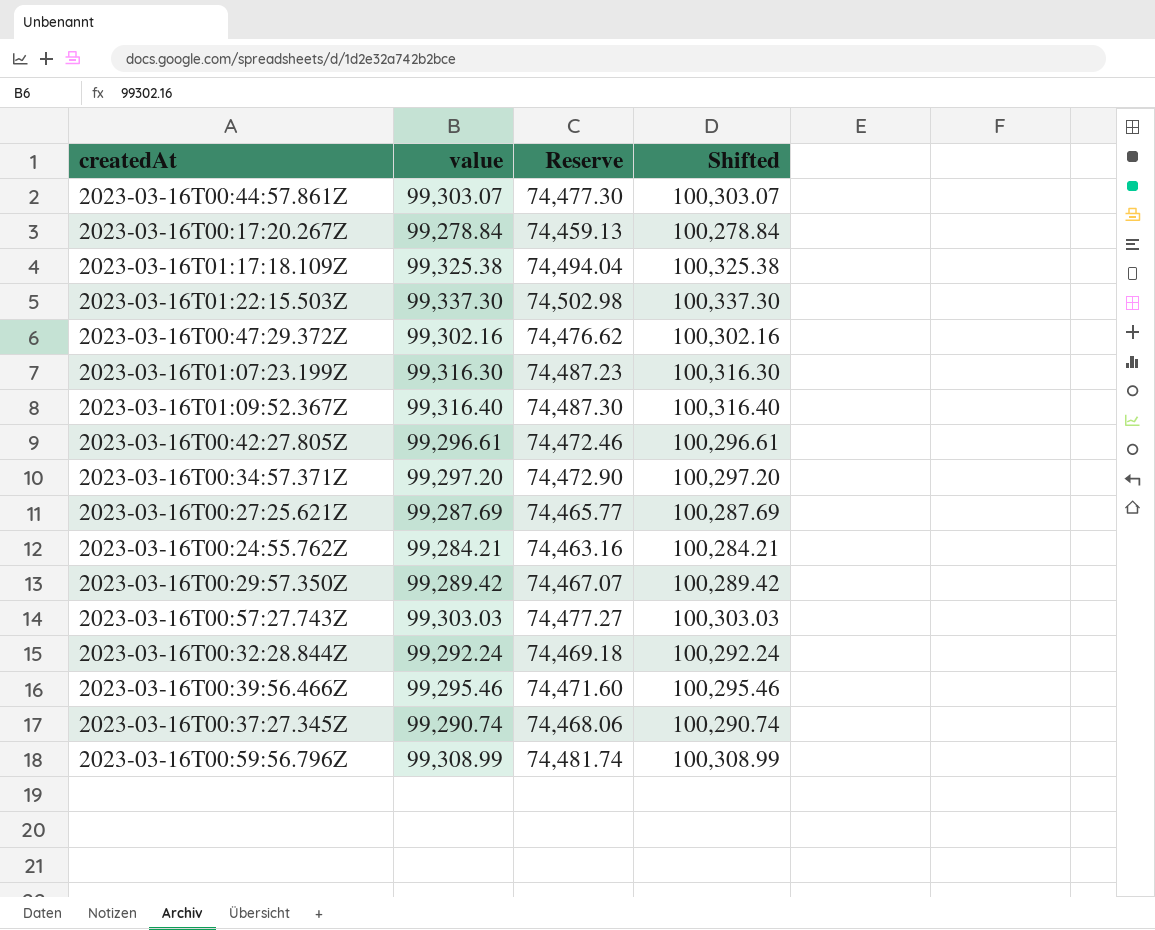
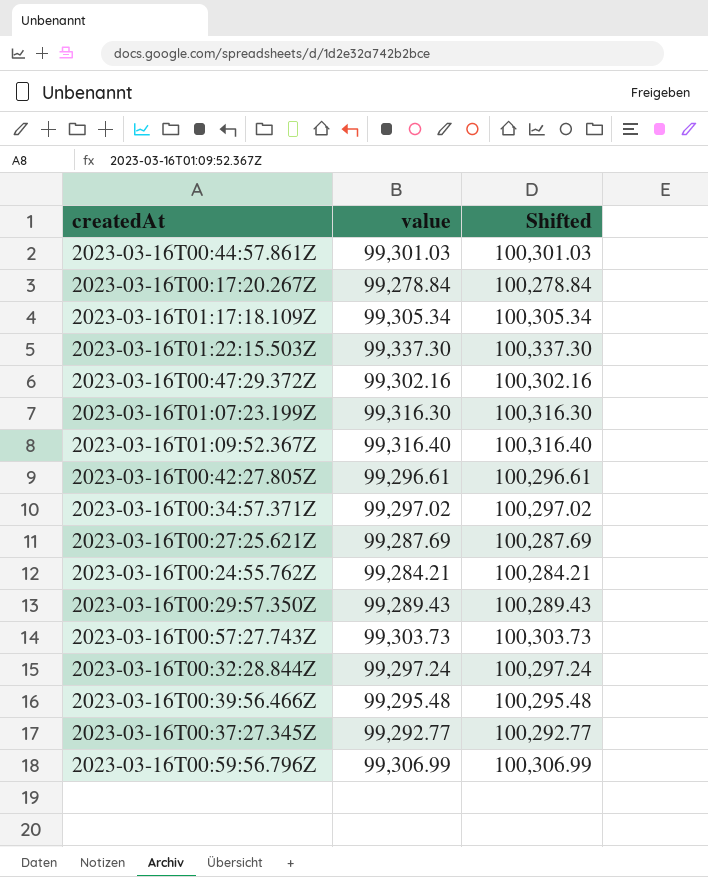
column Reserve | formula: [value] * 0.75 -> none
2023-03-16T00:44:57.861Z | value: 99,303.07 -> 99,301.03
2023-03-16T00:44:57.861Z | Shifted: 100,303.07 -> 100,301.03
2023-03-16T01:17:18.109Z | value: 99,325.38 -> 99,305.34
2023-03-16T01:17:18.109Z | Shifted: 100,325.38 -> 100,305.34
2023-03-16T00:34:57.371Z | value: 99,297.20 -> 99,297.02
2023-03-16T00:34:57.371Z | Shifted: 100,297.20 -> 100,297.02
2023-03-16T00:29:57.350Z | value: 99,289.42 -> 99,289.43
2023-03-16T00:29:57.350Z | Shifted: 100,289.42 -> 100,289.43
2023-03-16T00:57:27.743Z | value: 99,303.03 -> 99,303.73
2023-03-16T00:57:27.743Z | Shifted: 100,303.03 -> 100,303.73
2023-03-16T00:32:28.844Z | value: 99,292.24 -> 99,297.24
2023-03-16T00:32:28.844Z | Shifted: 100,292.24 -> 100,297.24
2023-03-16T00:39:56.466Z | value: 99,295.46 -> 99,295.48
2023-03-16T00:39:56.466Z | Shifted: 100,295.46 -> 100,295.48
2023-03-16T00:37:27.345Z | value: 99,290.74 -> 99,292.77
2023-03-16T00:37:27.345Z | Shifted: 100,290.74 -> 100,292.77
2023-03-16T00:59:56.796Z | value: 99,308.99 -> 99,306.99
2023-03-16T00:59:56.796Z | Shifted: 100,308.99 -> 100,306.99

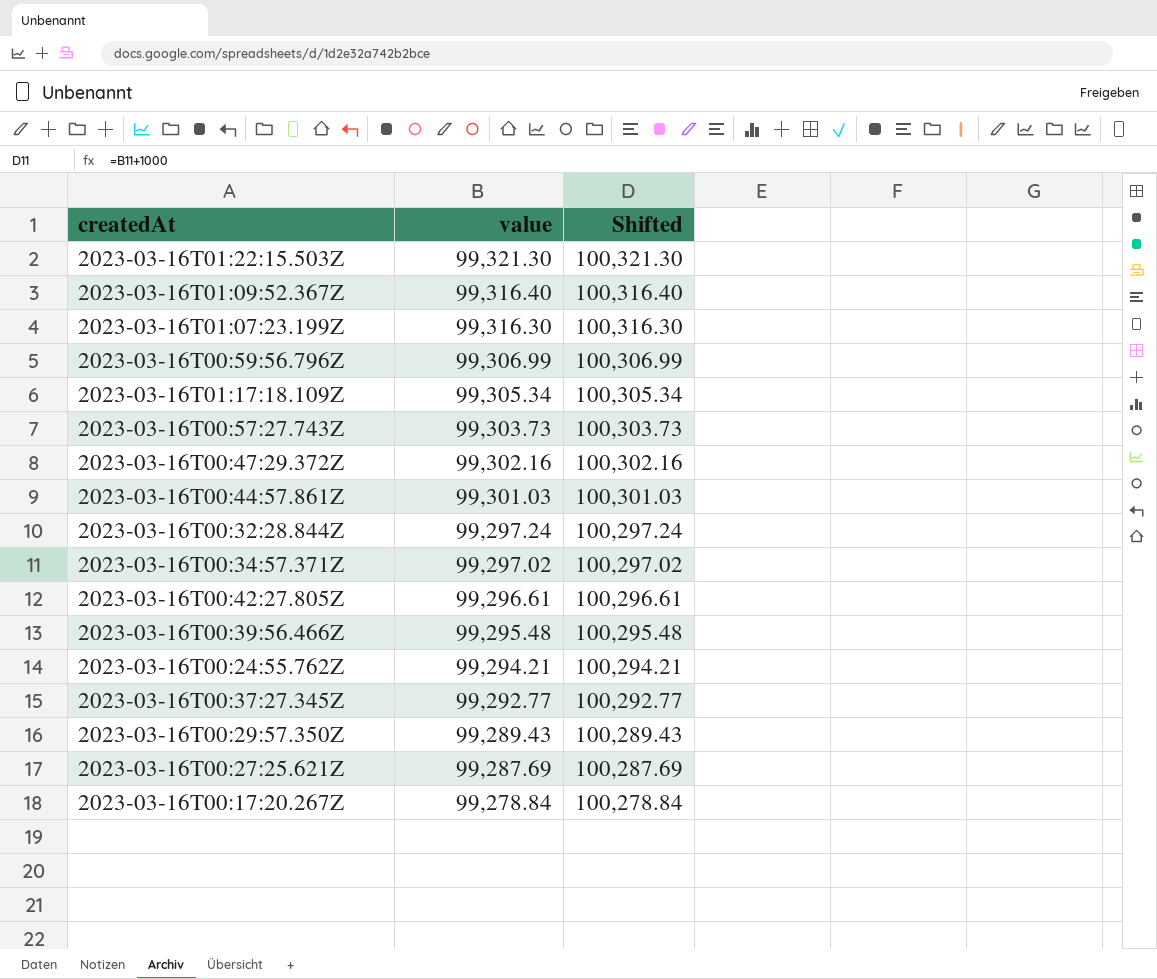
row order: none -> value descending
2023-03-16T01:22:15.503Z | value: 99,337.30 -> 99,321.30
2023-03-16T01:22:15.503Z | Shifted: 100,337.30 -> 100,321.30
2023-03-16T00:24:55.762Z | value: 99,284.21 -> 99,294.21
2023-03-16T00:24:55.762Z | Shifted: 100,284.21 -> 100,294.21

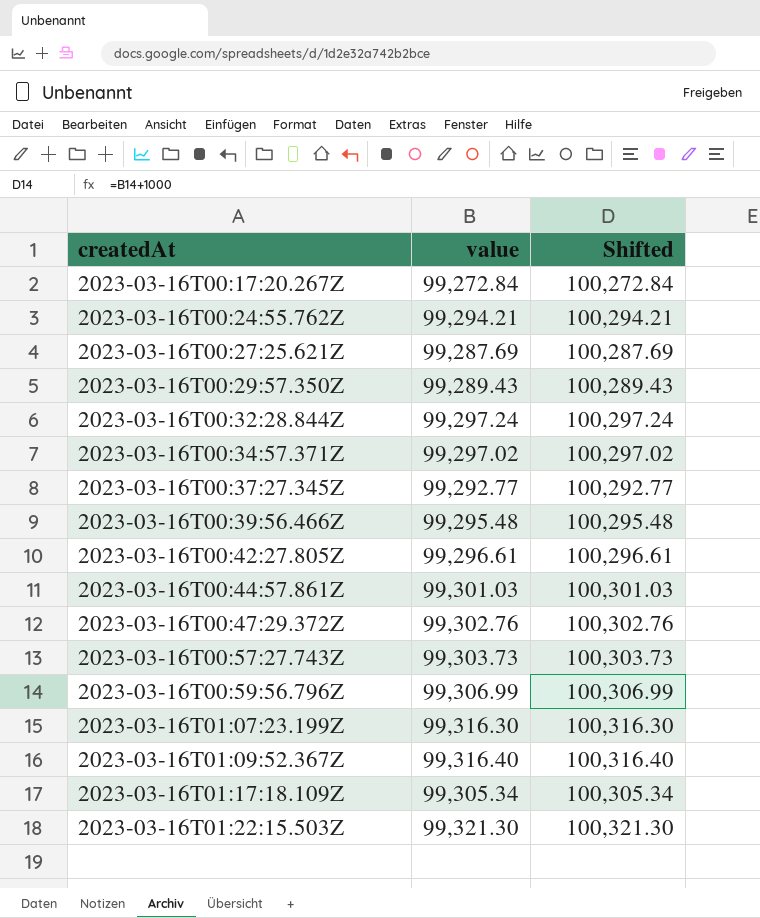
row order: value descending -> createdAt ascending
2023-03-16T00:17:20.267Z | value: 99,278.84 -> 99,272.84
2023-03-16T00:17:20.267Z | Shifted: 100,278.84 -> 100,272.84
2023-03-16T00:47:29.372Z | value: 99,302.16 -> 99,302.76
2023-03-16T00:47:29.372Z | Shifted: 100,302.16 -> 100,302.76

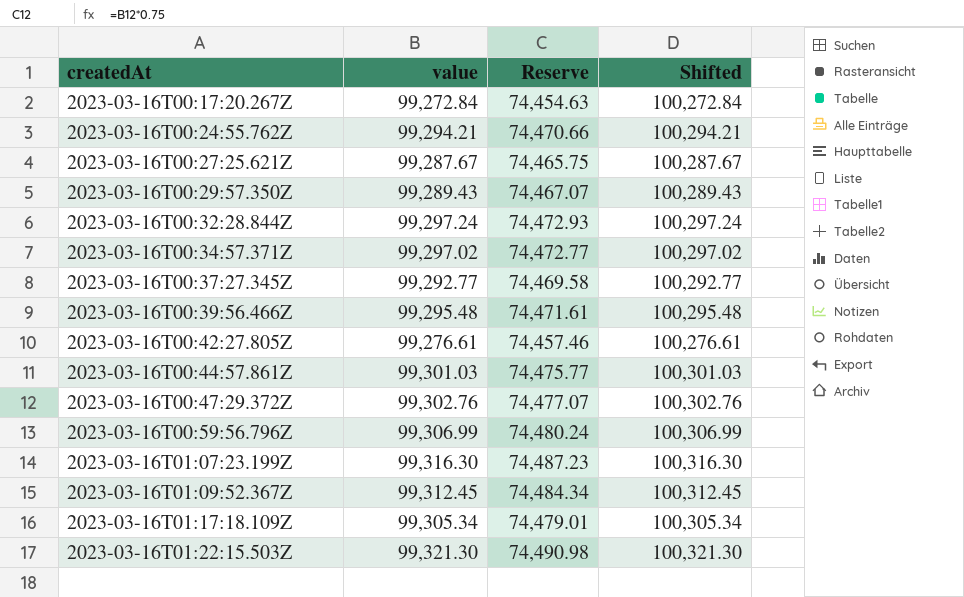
column Reserve | formula: none -> [value] * 0.75
row 2023-03-16T00:57:27.743Z: 99,303.73 | 100,303.73 -> none
2023-03-16T00:27:25.621Z | value: 99,287.69 -> 99,287.67
2023-03-16T00:27:25.621Z | Shifted: 100,287.69 -> 100,287.67
2023-03-16T00:42:27.805Z | value: 99,296.61 -> 99,276.61
2023-03-16T00:42:27.805Z | Shifted: 100,296.61 -> 100,276.61
2023-03-16T01:09:52.367Z | value: 99,316.40 -> 99,312.45
2023-03-16T01:09:52.367Z | Shifted: 100,316.40 -> 100,312.45

